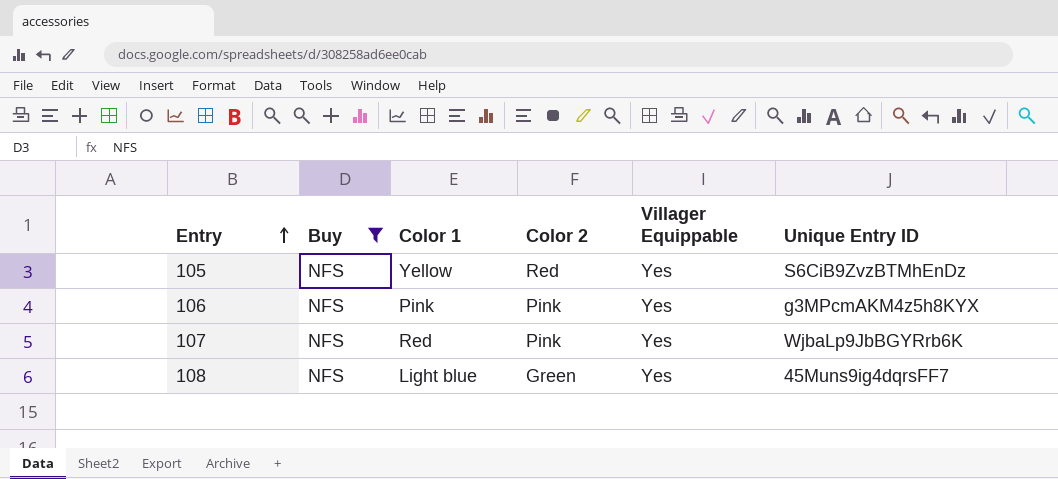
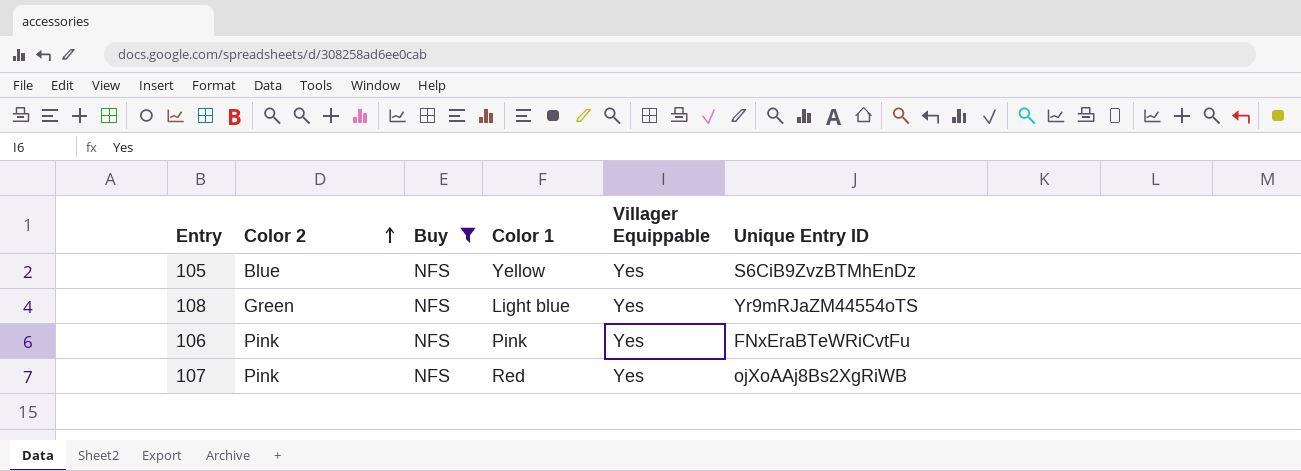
row order: Entry ascending -> Color 2 ascending
column Color 2 | position: 4 -> 2
105 | Color 2: Red -> Blue
108 | Unique Entry ID: 45Muns9ig4dqrsFF7 -> Yr9mRJaZM44554oTS
106 | Unique Entry ID: g3MPcmAKM4z5h8KYX -> FNxEraBTeWRiCvtFu
107 | Unique Entry ID: WjbaLp9JbBGYRrb6K -> ojXoAAj8Bs2XgRiWB

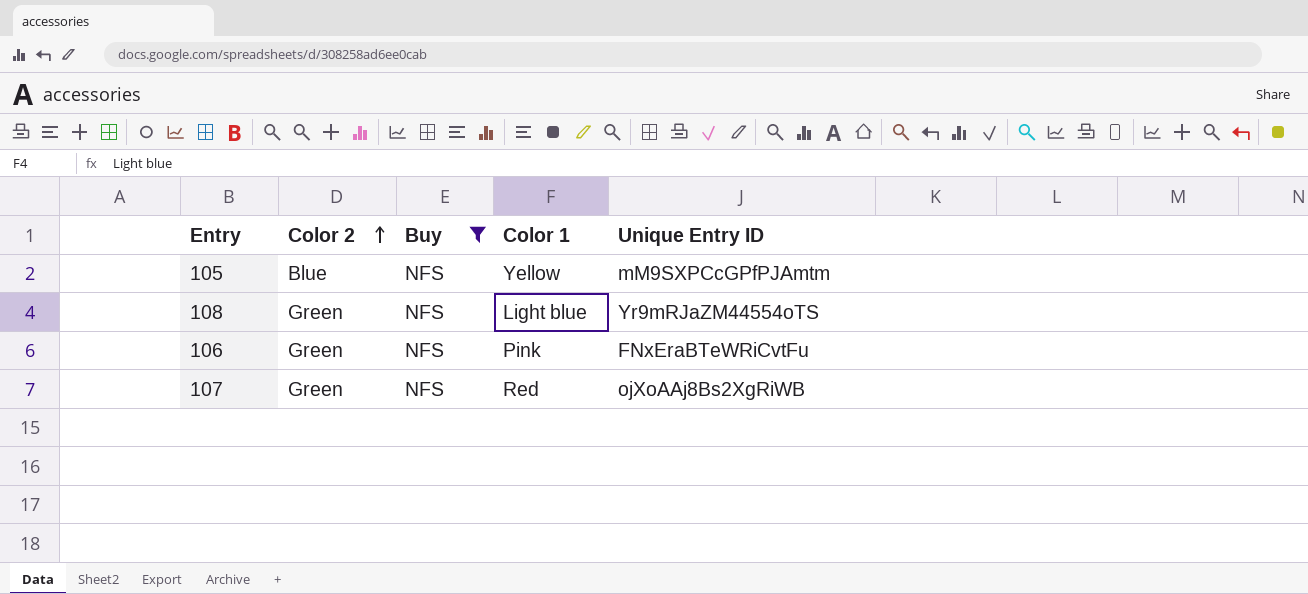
column Villager Equippable | position: 5 -> none
105 | Unique Entry ID: S6CiB9ZvzBTMhEnDz -> mM9SXPCcGPfPJAmtm
106 | Color 2: Pink -> Green
107 | Color 2: Pink -> Green

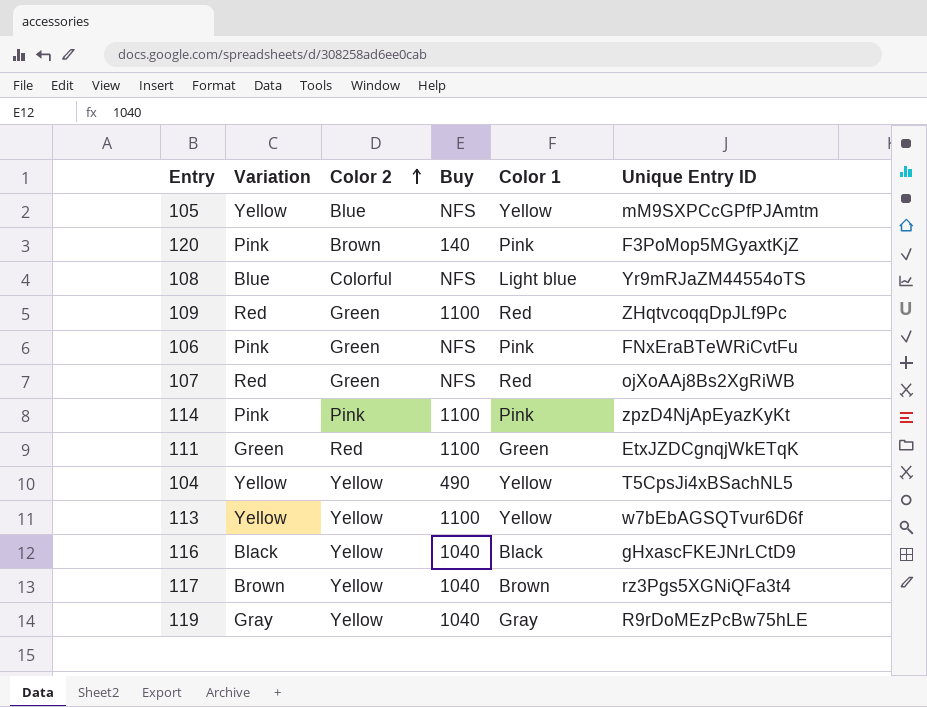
filter: Buy = NFS -> none
column Variation | position: none -> 2
108 | Color 2: Green -> Colorful

